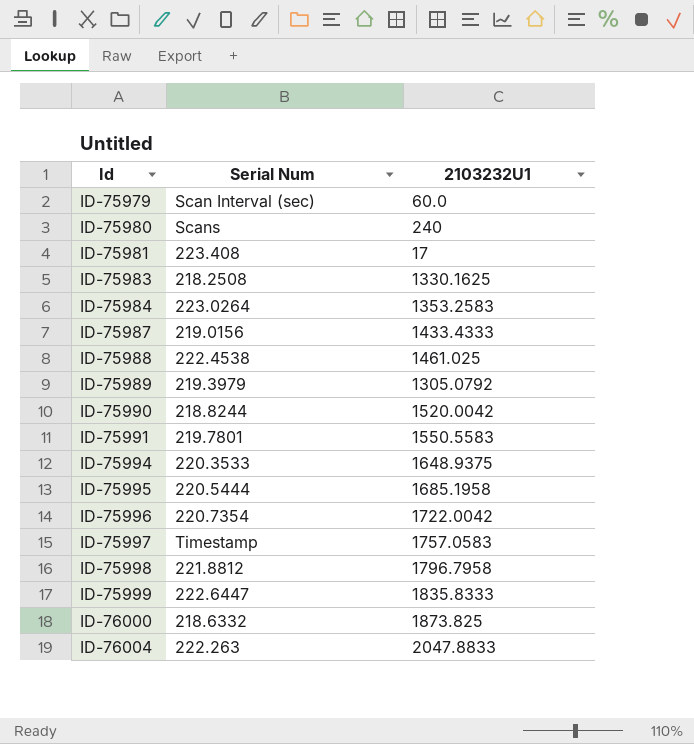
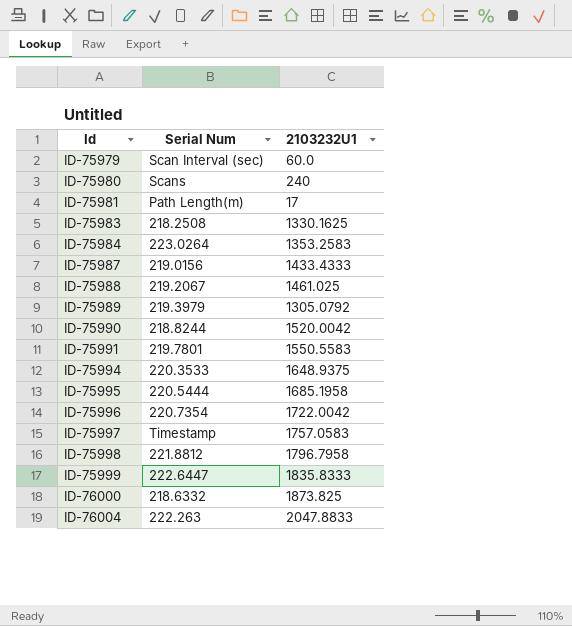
ID-75981 | Serial Num: 223.408 -> Path Length(m)
ID-75988 | Serial Num: 222.4538 -> 219.2067

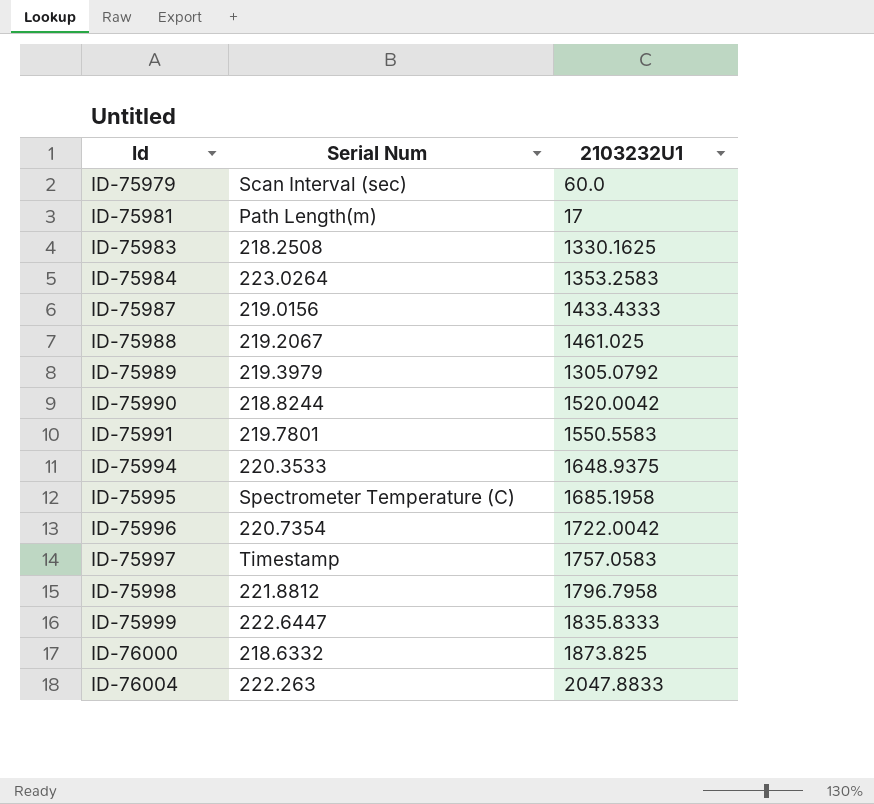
row ID-75980: Scans | 240 -> none
ID-75995 | Serial Num: 220.5444 -> Spectrometer Temperature (C)

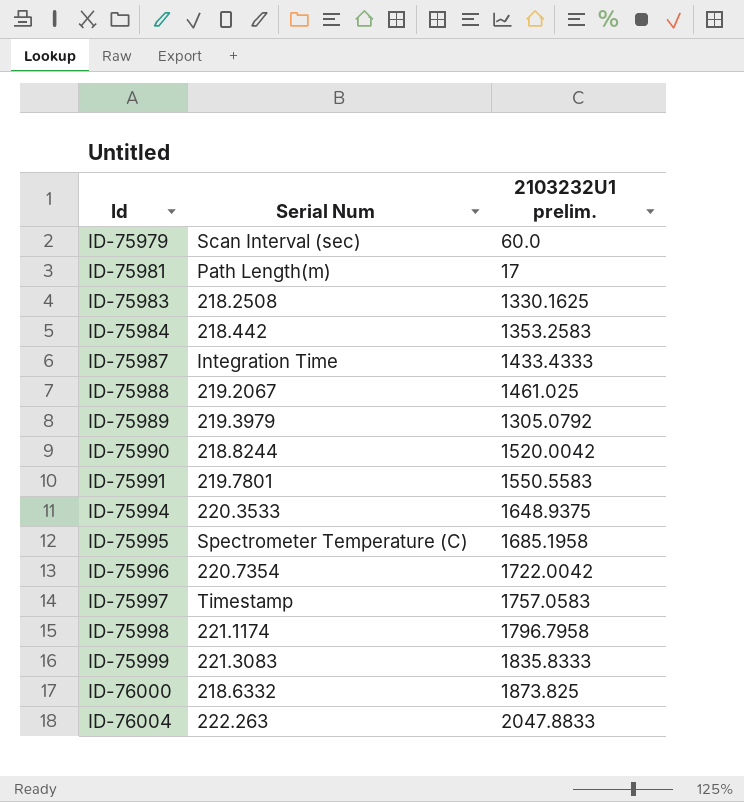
column name: 2103232U1 -> 2103232U1 prelim.
ID-75984 | Serial Num: 223.0264 -> 218.442
ID-75987 | Serial Num: 219.0156 -> Integration Time
ID-75998 | Serial Num: 221.8812 -> 221.1174
ID-75999 | Serial Num: 222.6447 -> 221.3083

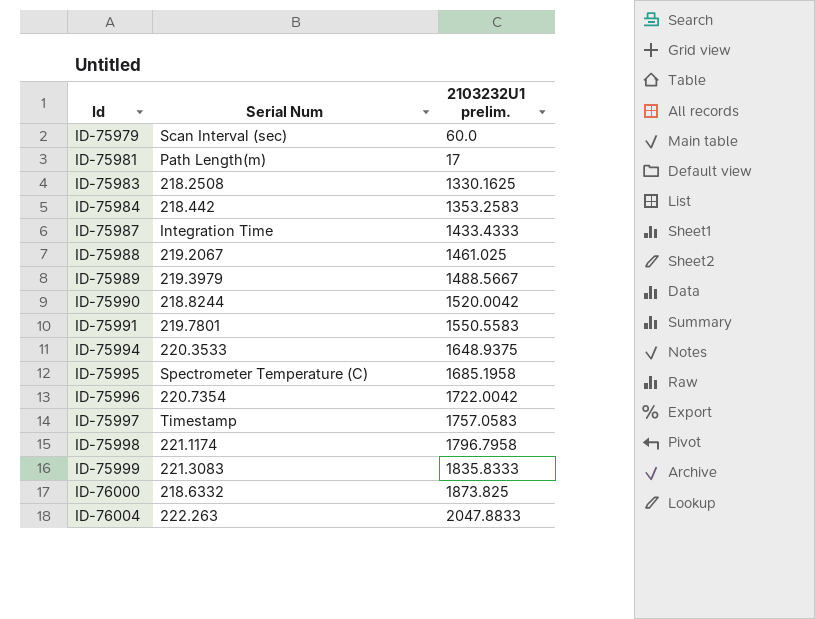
ID-75989 | 2103232U1 prelim.: 1305.0792 -> 1488.5667

